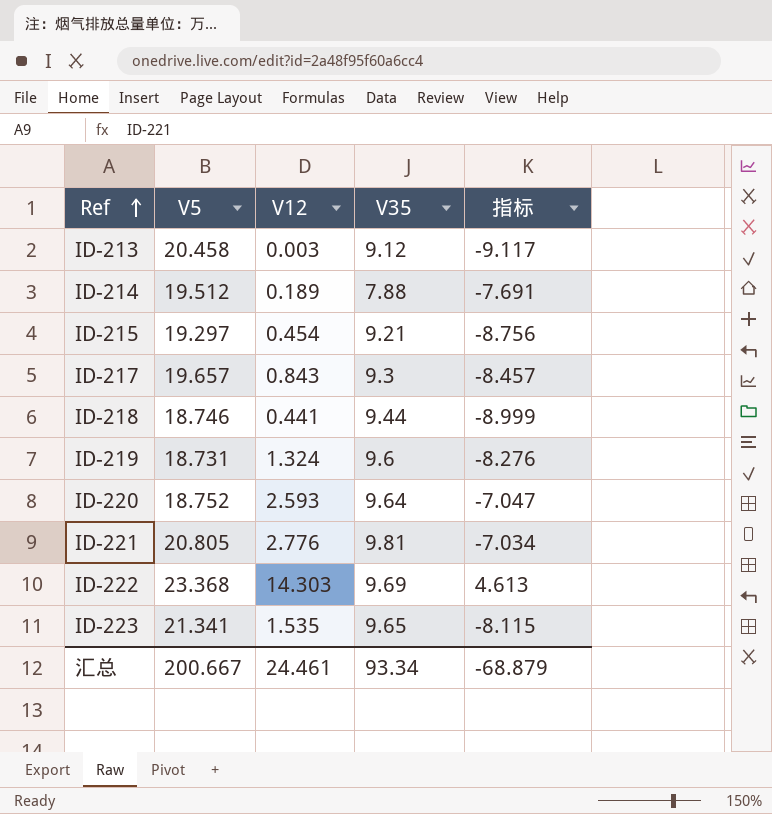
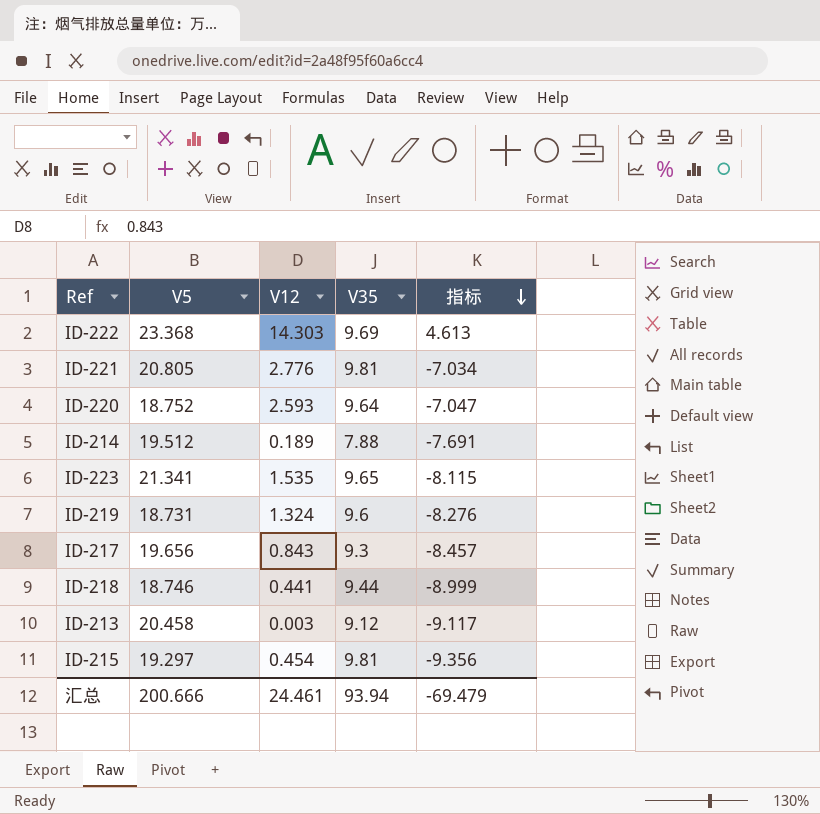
row order: Ref ascending -> 指标 descending
ID-217 | V5: 19.657 -> 19.656
ID-215 | V35: 9.21 -> 9.81
ID-215 | 指标: -8.756 -> -9.356
汇总 | V5: 200.667 -> 200.666
汇总 | V35: 93.34 -> 93.94
汇总 | 指标: -68.879 -> -69.479

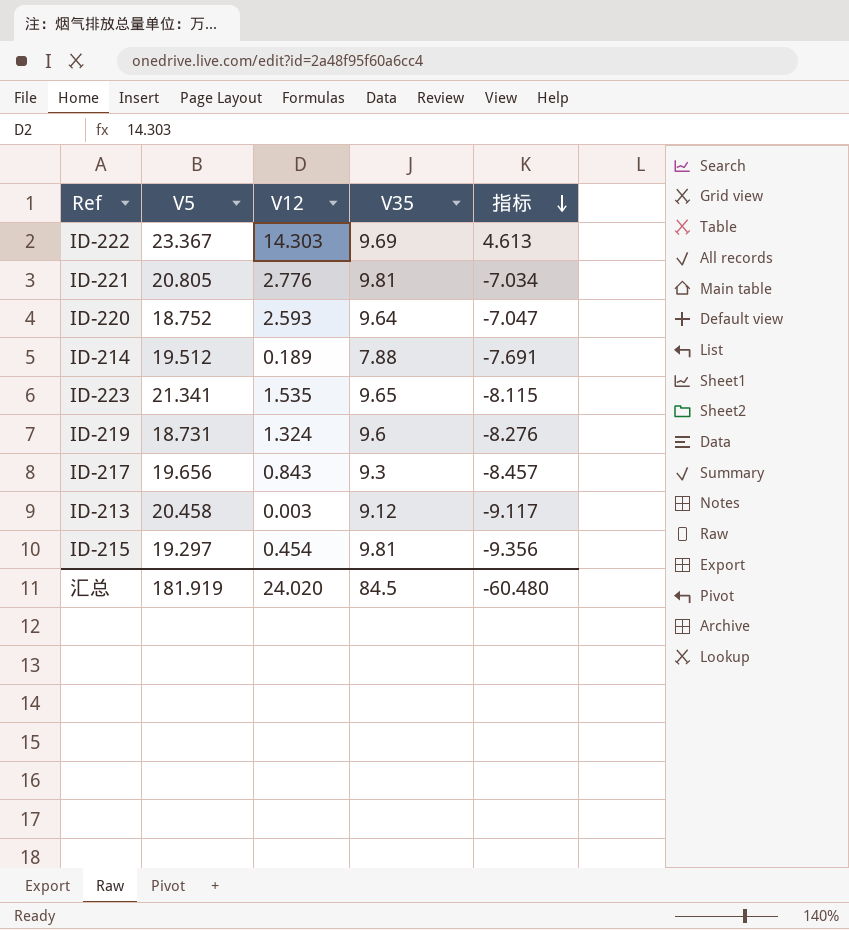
row ID-218: 18.746 | 0.441 | 9.44 | -8.999 -> none
ID-222 | V5: 23.368 -> 23.367
汇总 | V5: 200.666 -> 181.919
汇总 | V12: 24.461 -> 24.020
汇总 | V35: 93.94 -> 84.5
汇总 | 指标: -69.479 -> -60.480

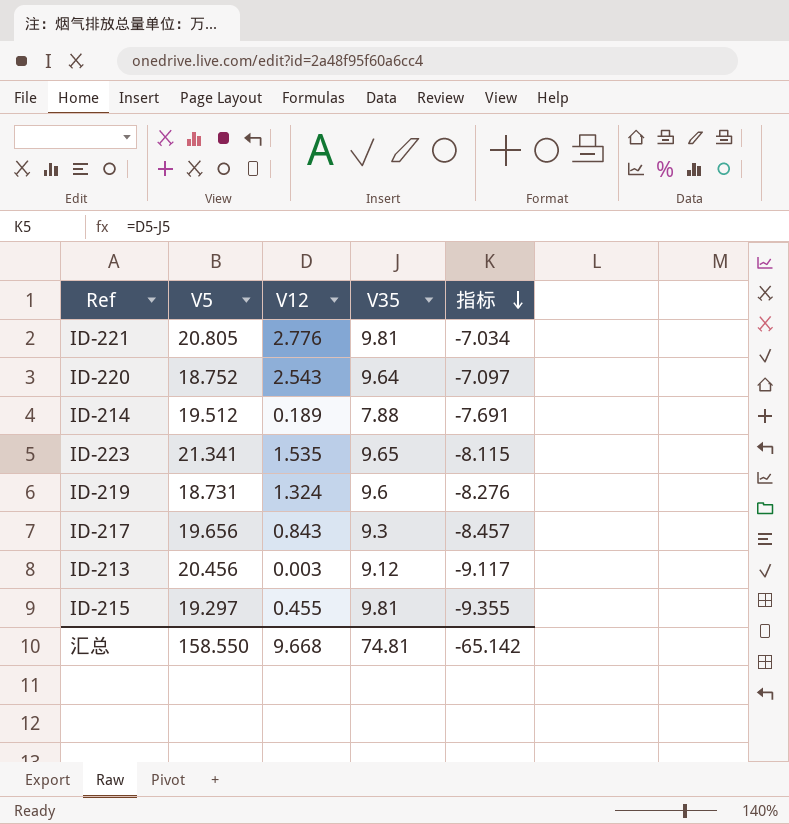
row ID-222: 23.367 | 14.303 | 9.69 | 4.613 -> none
ID-220 | V12: 2.593 -> 2.543
ID-220 | 指标: -7.047 -> -7.097
ID-213 | V5: 20.458 -> 20.456
ID-215 | V12: 0.454 -> 0.455
ID-215 | 指标: -9.356 -> -9.355
汇总 | V5: 181.919 -> 158.550
汇总 | V12: 24.020 -> 9.668
汇总 | V35: 84.5 -> 74.81
汇总 | 指标: -60.480 -> -65.142

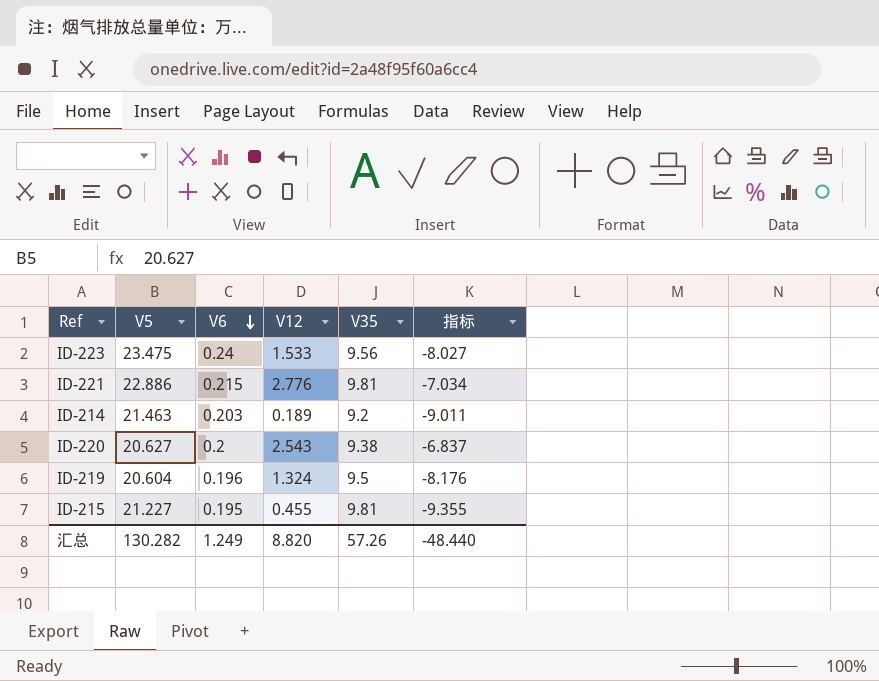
row order: 指标 descending -> V6 descending
column V6 | position: none -> 3
row ID-217: 19.656 | 0.843 | 9.3 | -8.457 -> none
row ID-213: 20.456 | 0.003 | 9.12 | -9.117 -> none
ID-223 | V5: 21.341 -> 23.475
ID-223 | V12: 1.535 -> 1.533
ID-223 | V35: 9.65 -> 9.56
ID-223 | 指标: -8.115 -> -8.027
ID-221 | V5: 20.805 -> 22.886
ID-214 | V5: 19.512 -> 21.463
ID-214 | V35: 7.88 -> 9.2
ID-214 | 指标: -7.691 -> -9.011
ID-220 | V5: 18.752 -> 20.627
ID-220 | V35: 9.64 -> 9.38
ID-220 | 指标: -7.097 -> -6.837
ID-219 | V5: 18.731 -> 20.604
ID-219 | V35: 9.6 -> 9.5
ID-219 | 指标: -8.276 -> -8.176
ID-215 | V5: 19.297 -> 21.227
汇总 | V5: 158.550 -> 130.282
汇总 | V12: 9.668 -> 8.820
汇总 | V35: 74.81 -> 57.26
汇总 | 指标: -65.142 -> -48.440

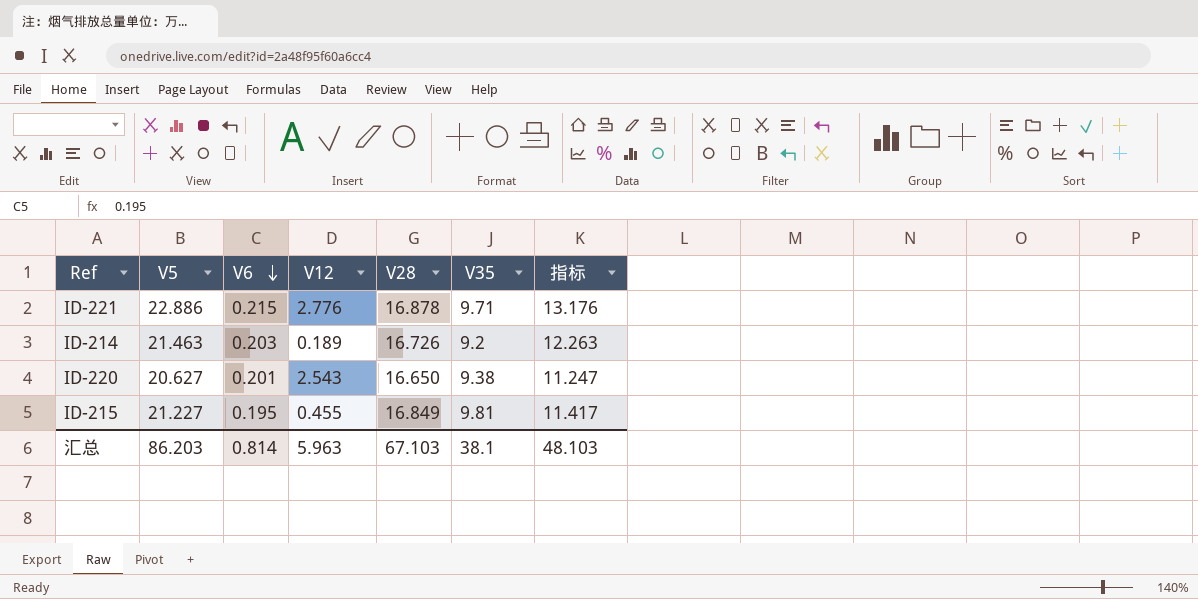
column V28 | position: none -> 5
column 指标 | formula: [V12] - [V35] -> [V5] - [V35]
row ID-223: 23.475 | 0.24 | 1.533 | 9.56 | -8.027 -> none
row ID-219: 20.604 | 0.196 | 1.324 | 9.5 | -8.176 -> none
ID-221 | V35: 9.81 -> 9.71
ID-220 | V6: 0.2 -> 0.201
汇总 | V5: 130.282 -> 86.203
汇总 | V6: 1.249 -> 0.814
汇总 | V12: 8.820 -> 5.963
汇总 | V35: 57.26 -> 38.1
汇总 | 指标: -48.440 -> 48.103

